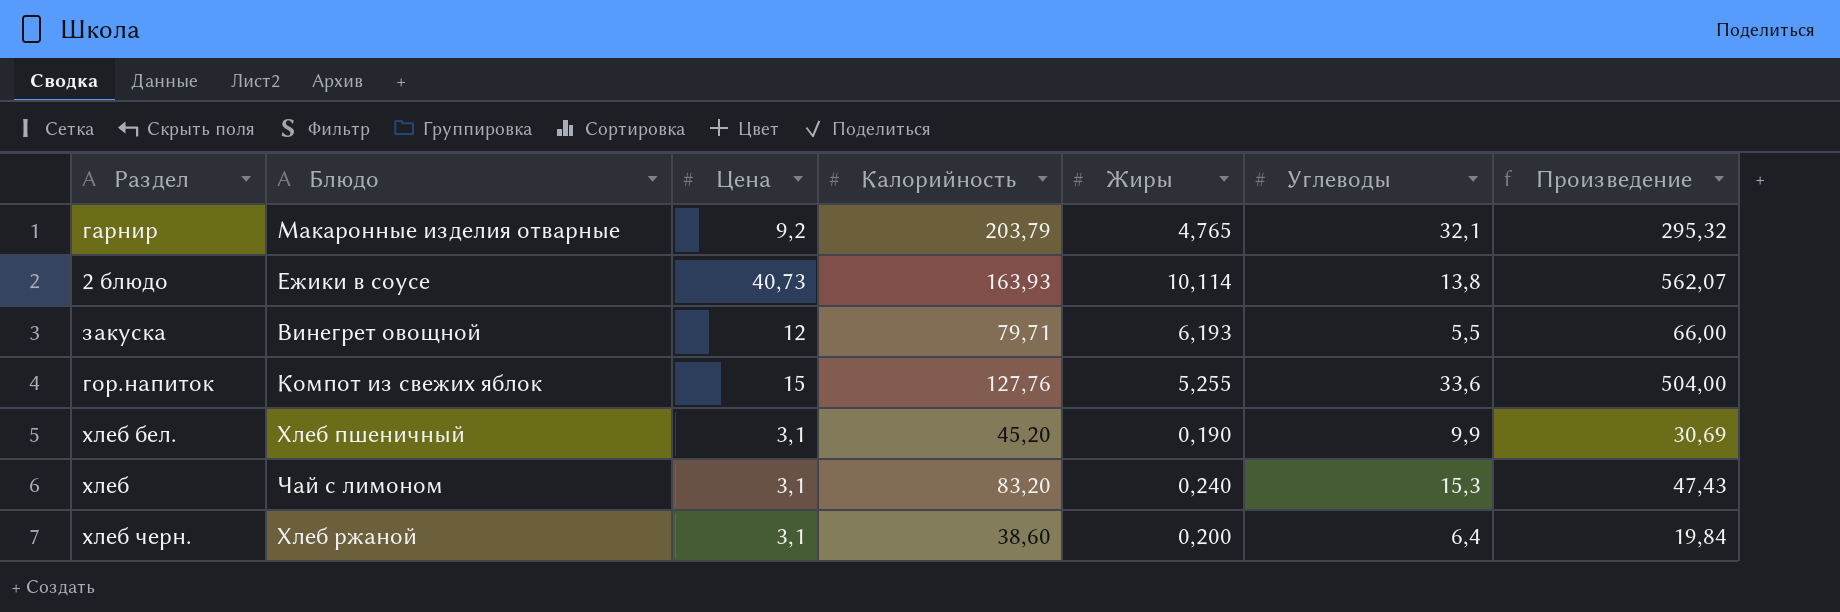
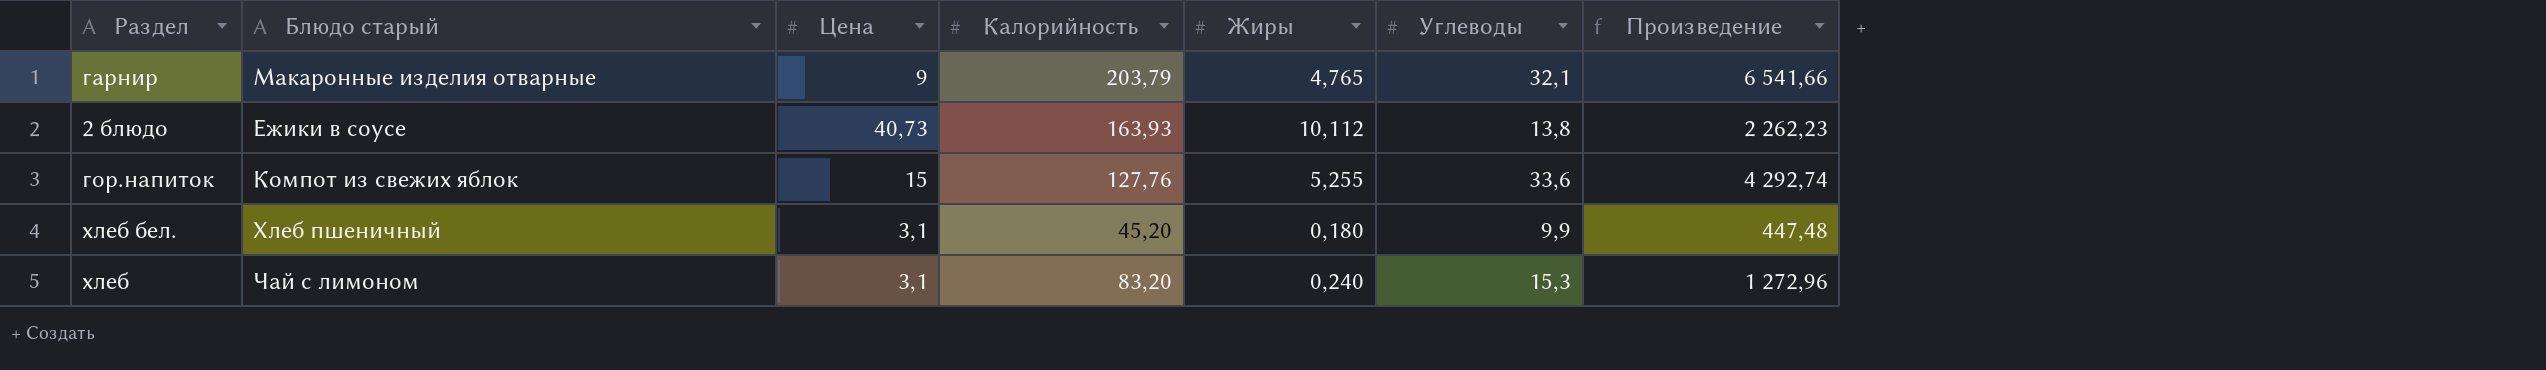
column name: Блюдо -> Блюдо старый
column Произведение | formula: [Цена] * [Углеводы] -> [Калорийность] * [Углеводы]
row закуска: Винегрет овощной | 12 | 79,71 | 6,193 | 5,5 | 66,00 -> none
row хлеб черн.: Хлеб ржаной | 3,1 | 38,60 | 0,200 | 6,4 | 19,84 -> none
гарнир | Цена: 9,2 -> 9
2 блюдо | Жиры: 10,114 -> 10,112
хлеб бел. | Жиры: 0,190 -> 0,180

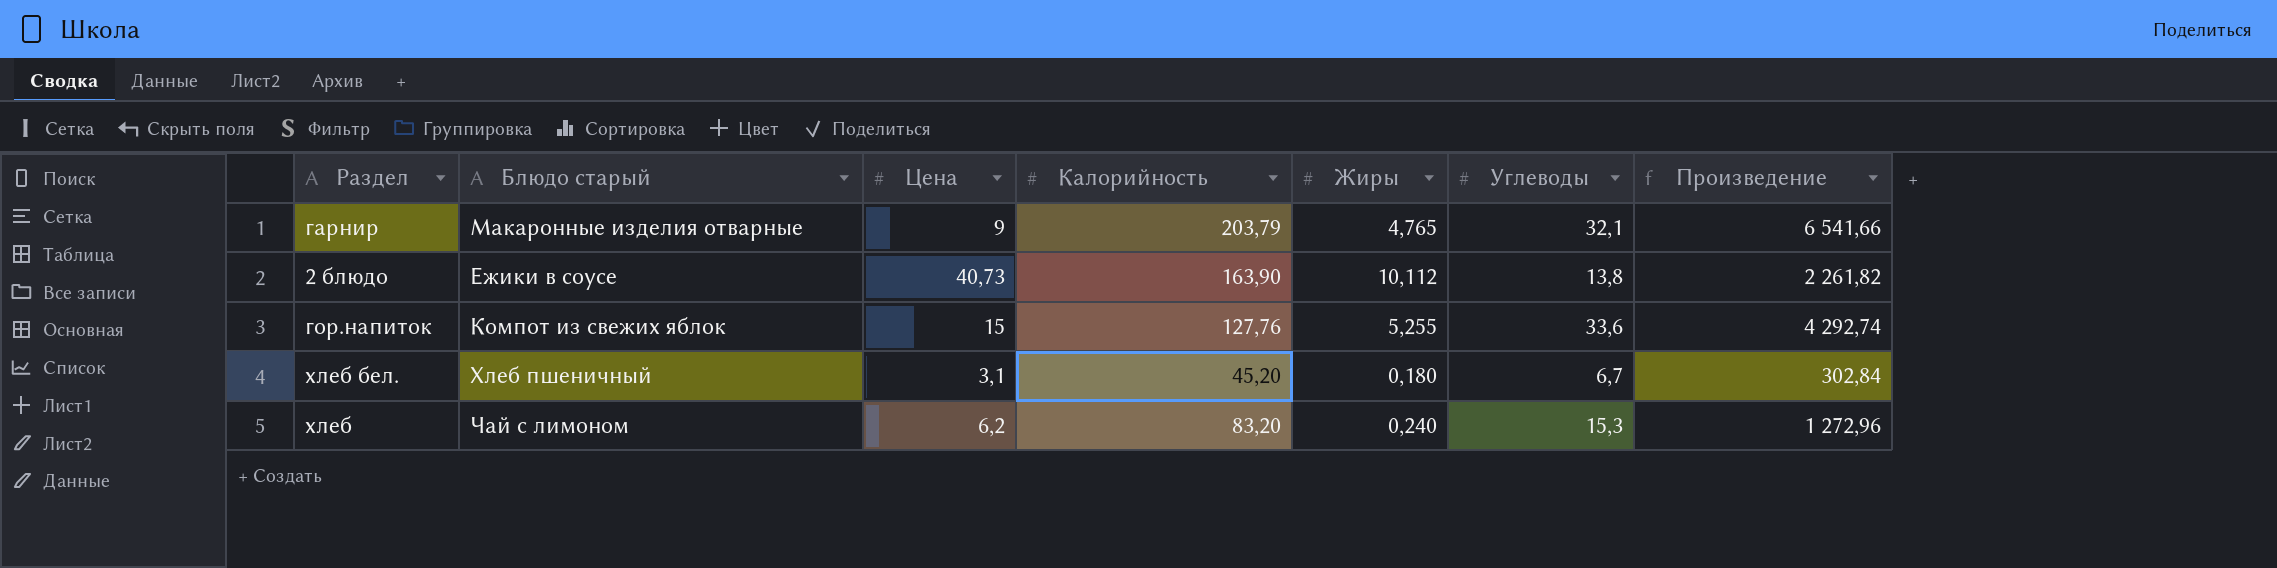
2 блюдо | Калорийность: 163,93 -> 163,90
2 блюдо | Произведение: 2 262,23 -> 2 261,82
хлеб бел. | Углеводы: 9,9 -> 6,7
хлеб бел. | Произведение: 447,48 -> 302,84
хлеб | Цена: 3,1 -> 6,2

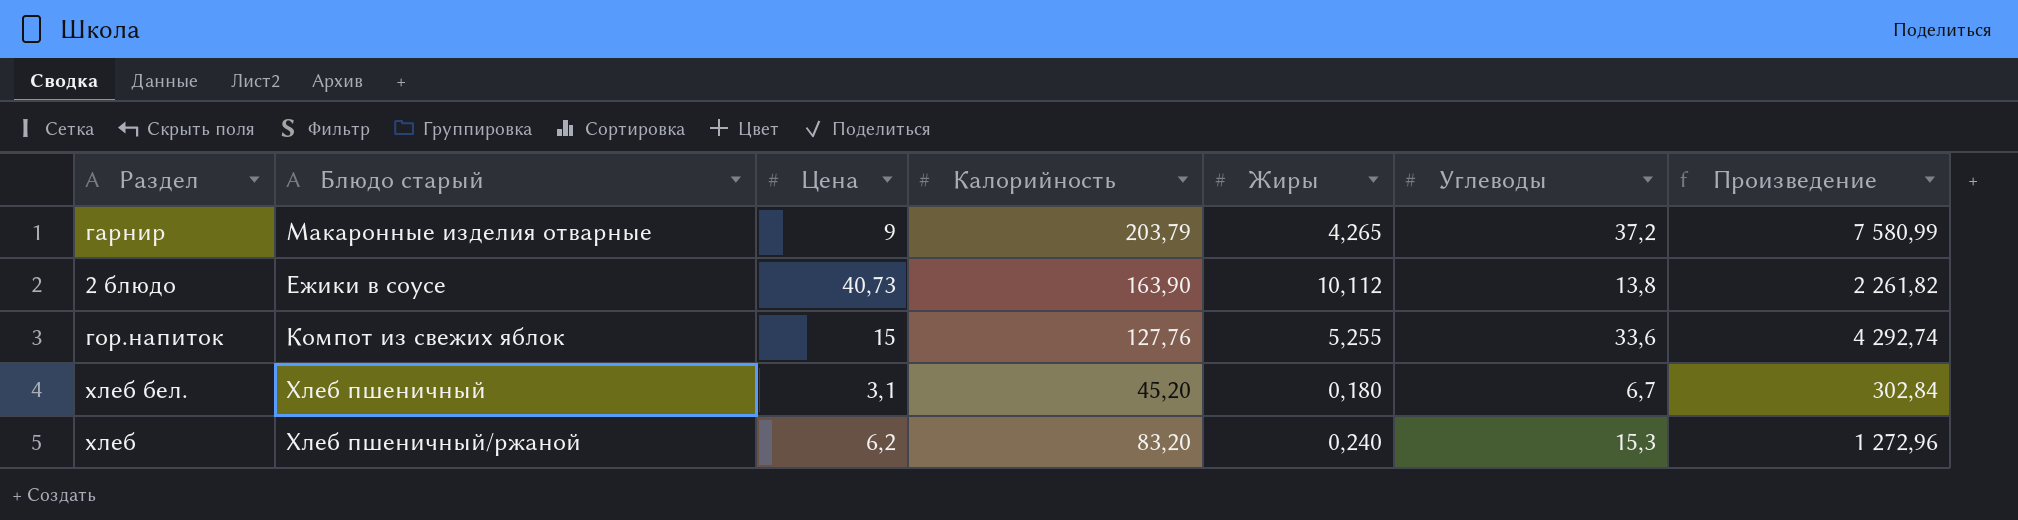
гарнир | Жиры: 4,765 -> 4,265
гарнир | Углеводы: 32,1 -> 37,2
гарнир | Произведение: 6 541,66 -> 7 580,99
хлеб | Блюдо старый: Чай с лимоном -> Хлеб пшеничный/ржаной

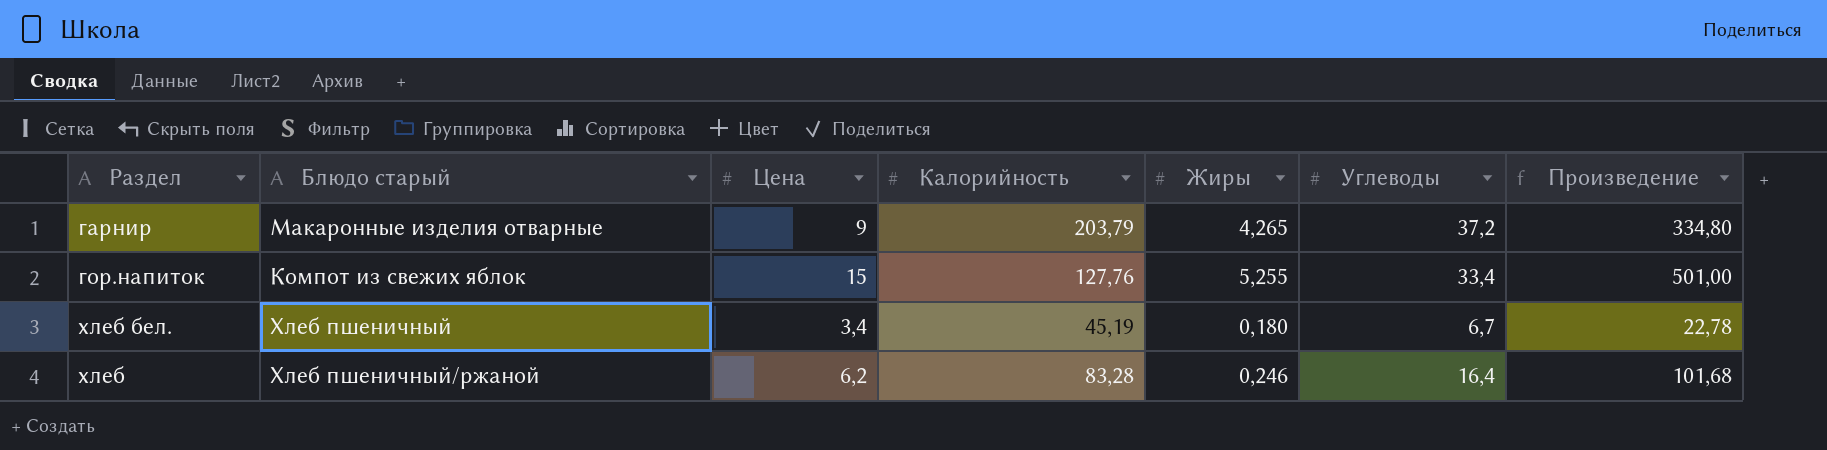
column Произведение | formula: [Калорийность] * [Углеводы] -> [Цена] * [Углеводы]
row 2 блюдо: Ежики в соусе | 40,73 | 163,90 | 10,112 | 13,8 | 2 261,82 -> none
гор.напиток | Углеводы: 33,6 -> 33,4
хлеб бел. | Цена: 3,1 -> 3,4
хлеб бел. | Калорийность: 45,20 -> 45,19
хлеб | Калорийность: 83,20 -> 83,28
хлеб | Жиры: 0,240 -> 0,246
хлеб | Углеводы: 15,3 -> 16,4

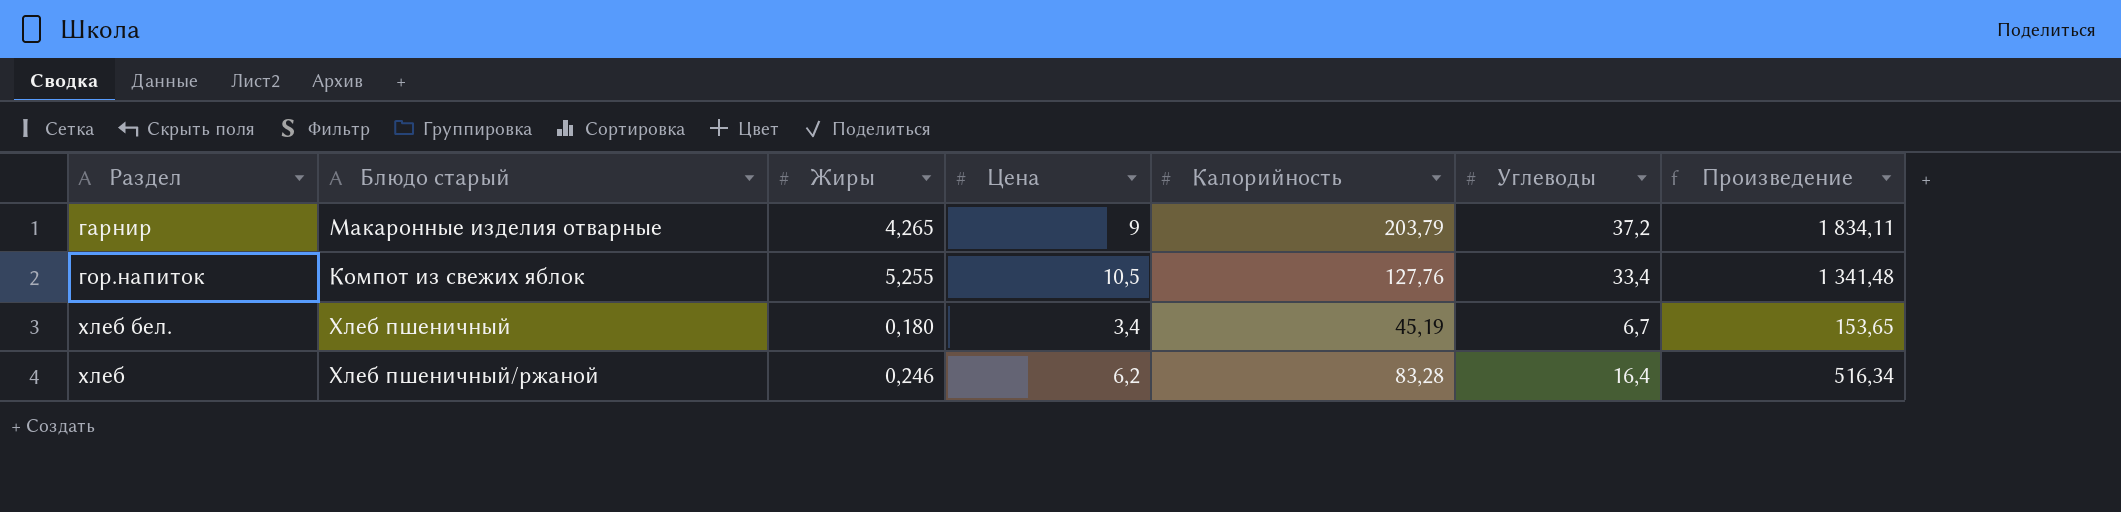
column Жиры | position: 5 -> 3
column Произведение | formula: [Цена] * [Углеводы] -> [Цена] * [Калорийность]
гор.напиток | Цена: 15 -> 10,5

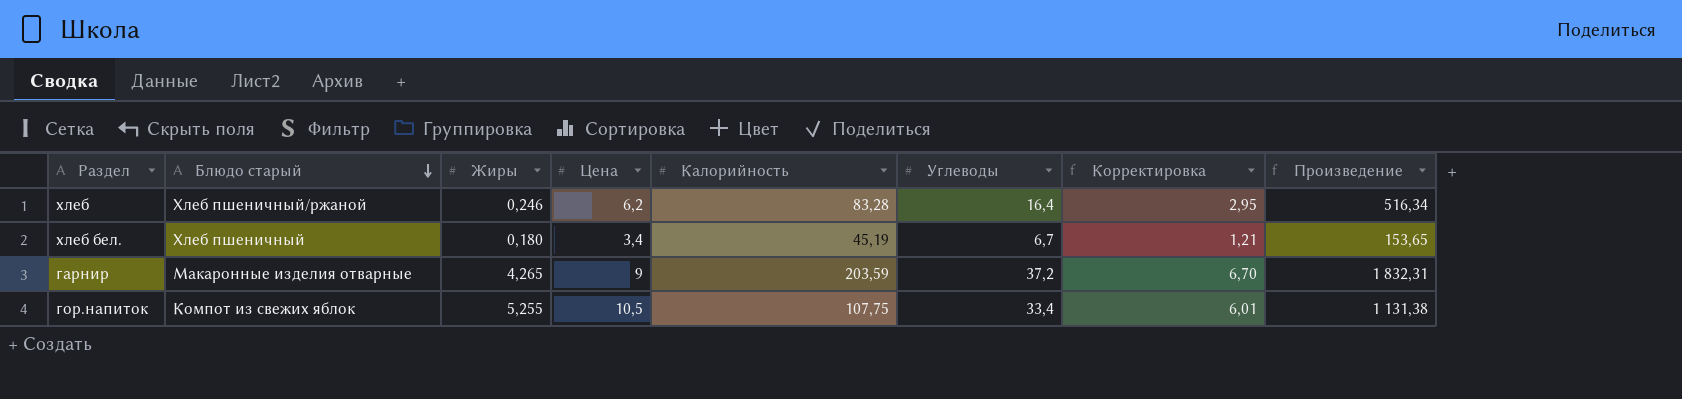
row order: none -> Блюдо старый descending
column Корректировка | formula: none -> [Углеводы] * 0,18
гарнир | Калорийность: 203,79 -> 203,59
гарнир | Произведение: 1 834,11 -> 1 832,31
гор.напиток | Калорийность: 127,76 -> 107,75
гор.напиток | Произведение: 1 341,48 -> 1 131,38

